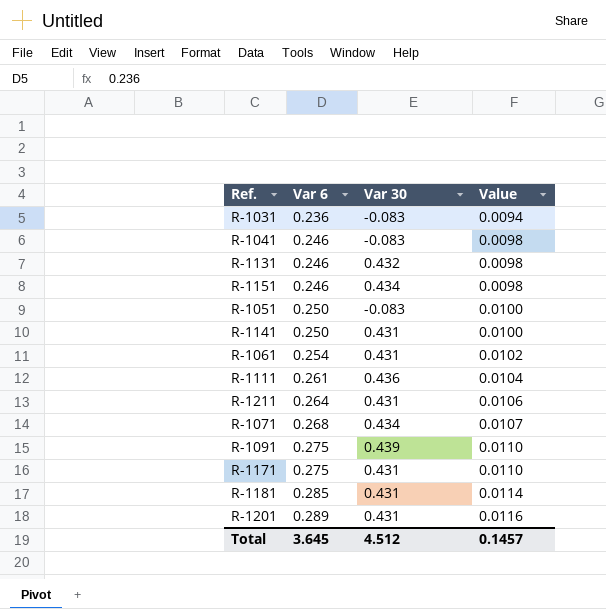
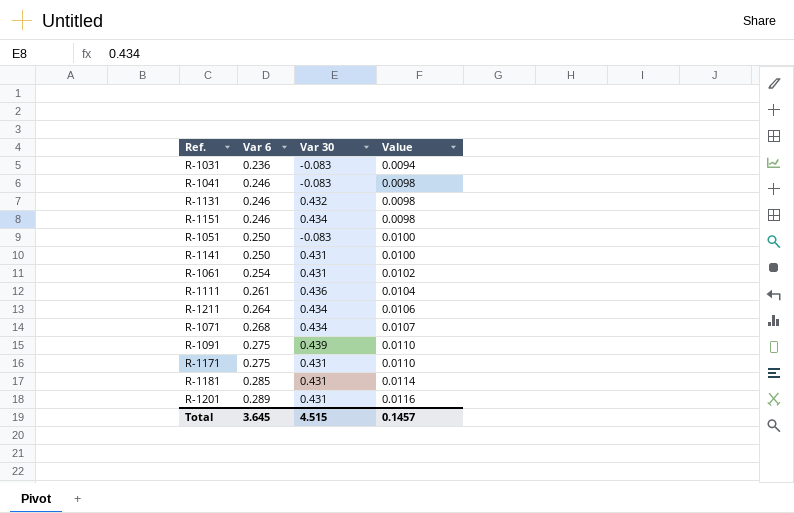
R-1211 | Var 30: 0.431 -> 0.434
Total | Var 30: 4.512 -> 4.515

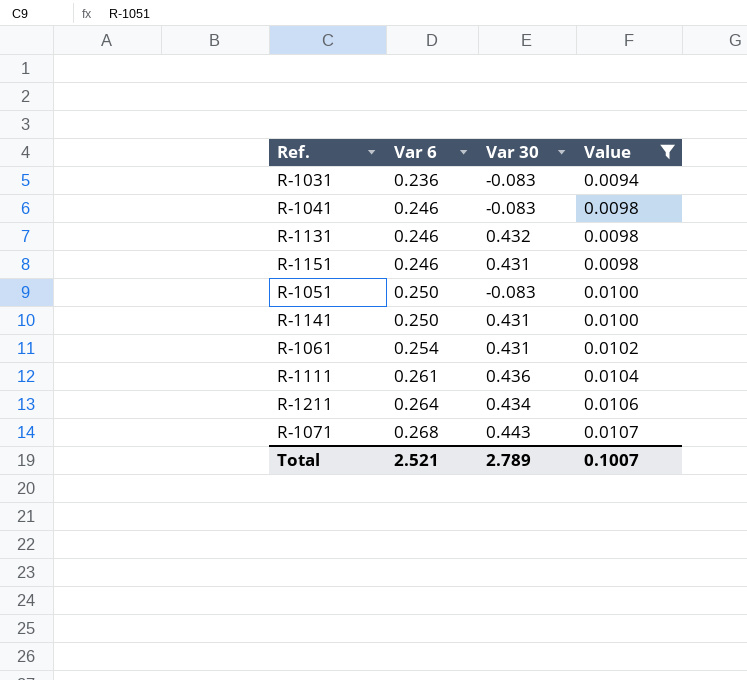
filter: none -> Value <= 0.0107
R-1151 | Var 30: 0.434 -> 0.431
R-1071 | Var 30: 0.434 -> 0.443
Total | Var 6: 3.645 -> 2.521
Total | Var 30: 4.515 -> 2.789
Total | Value: 0.1457 -> 0.1007

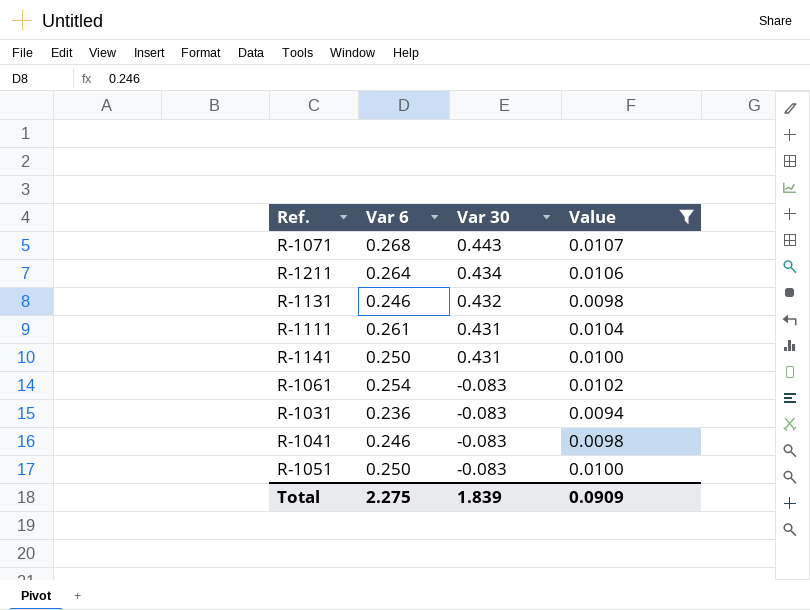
row order: Var 6 ascending -> Var 30 descending
row R-1151: 0.246 | 0.431 | 0.0098 -> none
R-1111 | Var 30: 0.436 -> 0.431
R-1061 | Var 30: 0.431 -> -0.083
Total | Var 6: 2.521 -> 2.275
Total | Var 30: 2.789 -> 1.839
Total | Value: 0.1007 -> 0.0909

